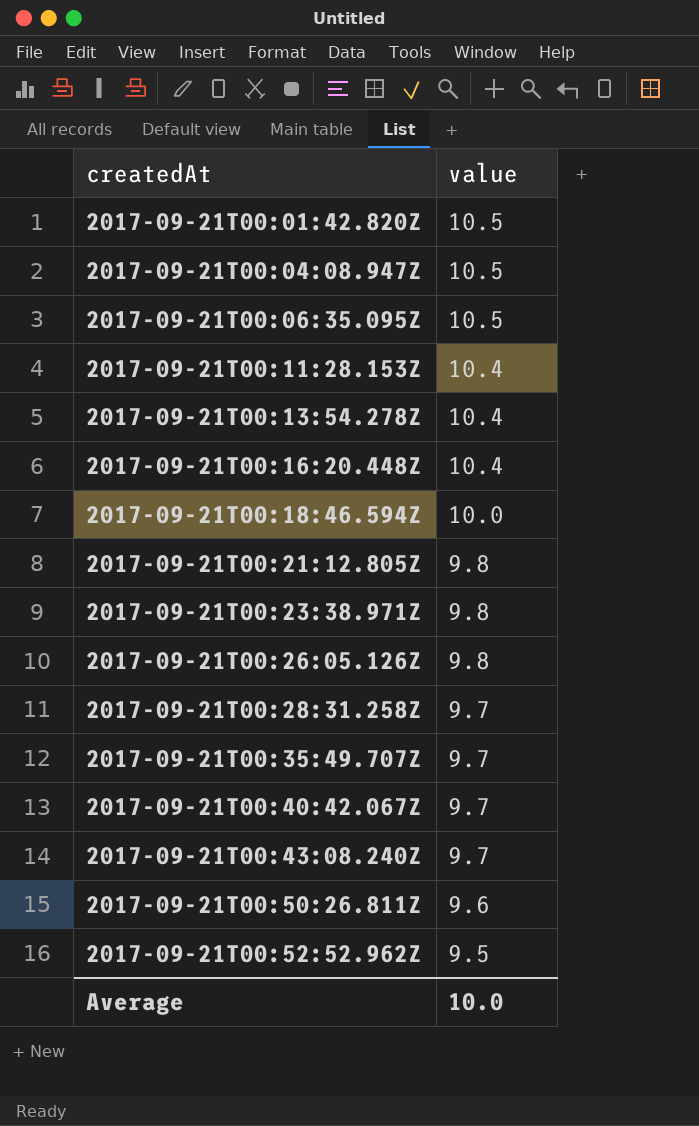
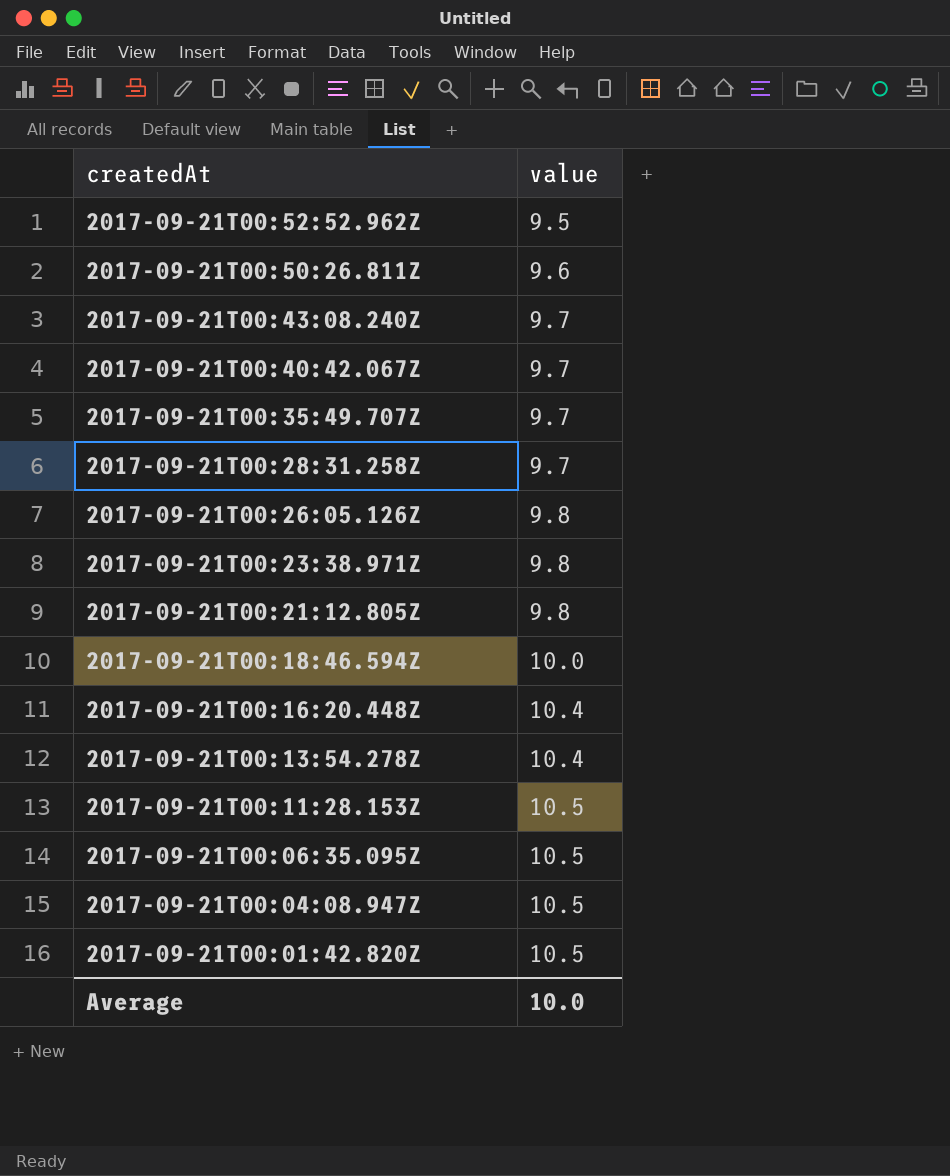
row order: createdAt ascending -> createdAt descending
2017-09-21T00:11:28.153Z | value: 10.4 -> 10.5

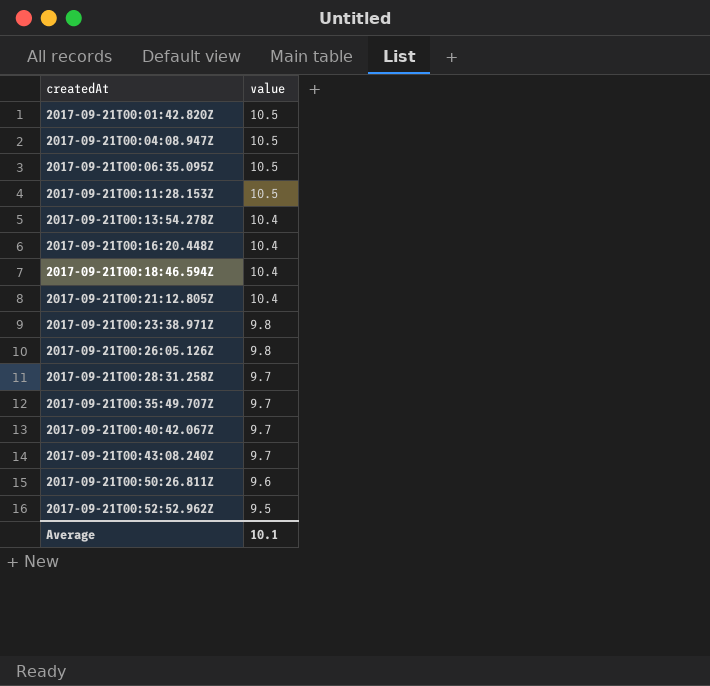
row order: createdAt descending -> createdAt ascending
2017-09-21T00:18:46.594Z | value: 10.0 -> 10.4
2017-09-21T00:21:12.805Z | value: 9.8 -> 10.4
Average | value: 10.0 -> 10.1

